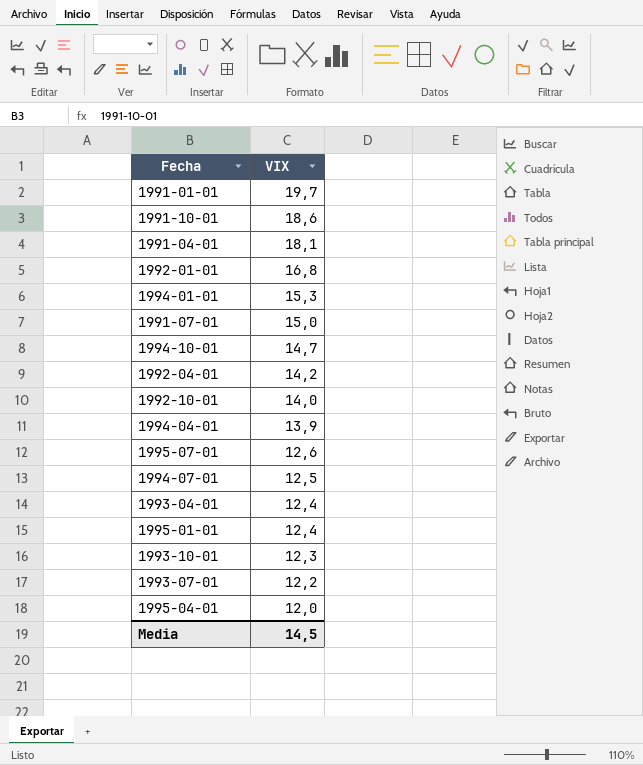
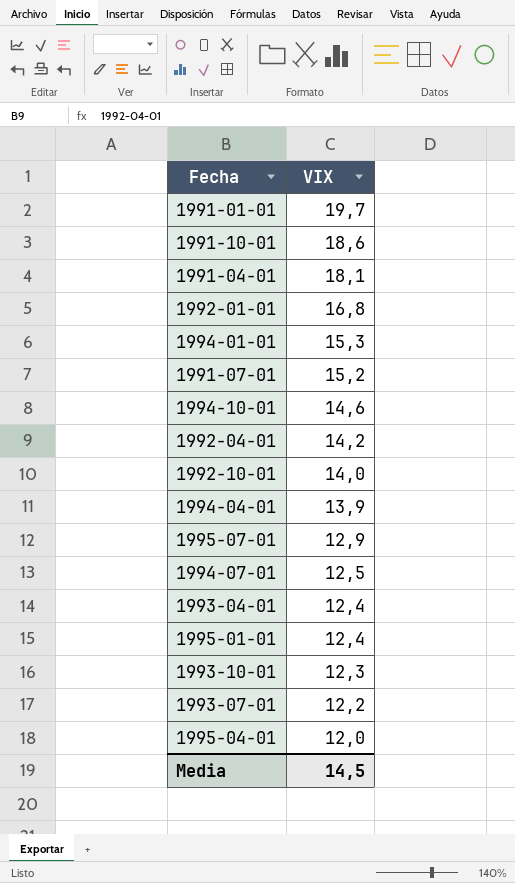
1991-07-01 | VIX: 15,0 -> 15,2
1994-10-01 | VIX: 14,7 -> 14,6
1995-07-01 | VIX: 12,6 -> 12,9

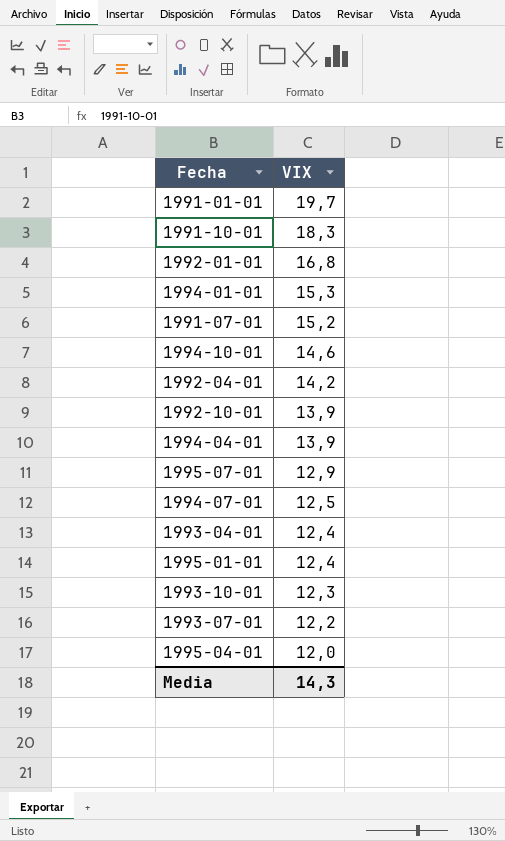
row 1991-04-01: 18,1 -> none
1991-10-01 | VIX: 18,6 -> 18,3
1992-10-01 | VIX: 14,0 -> 13,9
Media | VIX: 14,5 -> 14,3

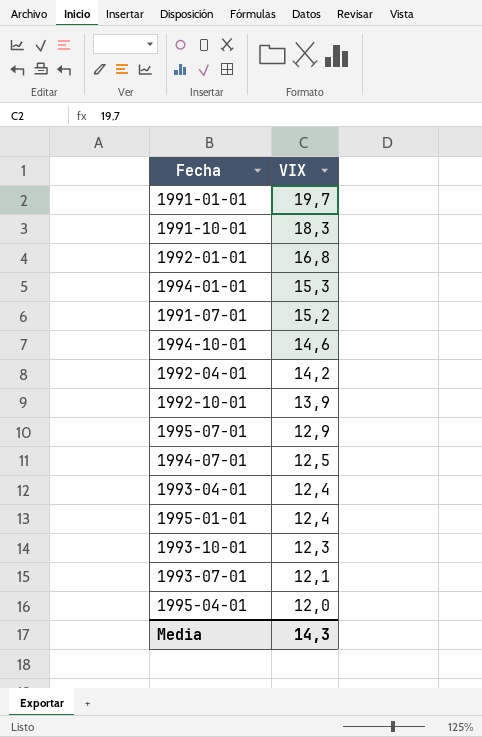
row 1994-04-01: 13,9 -> none
1993-07-01 | VIX: 12,2 -> 12,1

